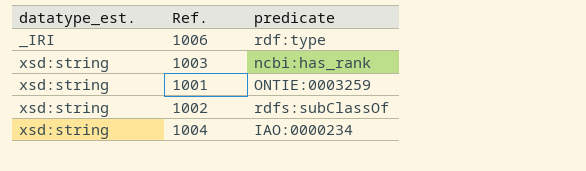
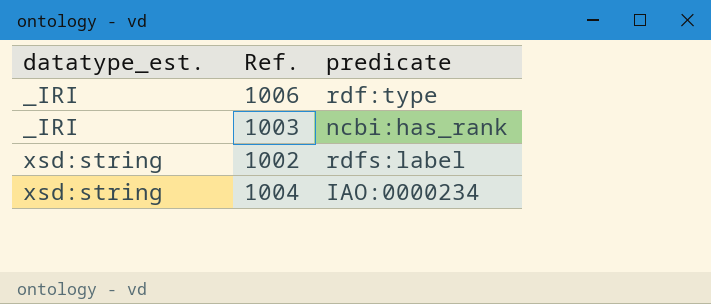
row 1001: xsd:string | ONTIE:0003259 -> none
1003 | datatype_est.: xsd:string -> _IRI
1002 | predicate: rdfs:subClassOf -> rdfs:label

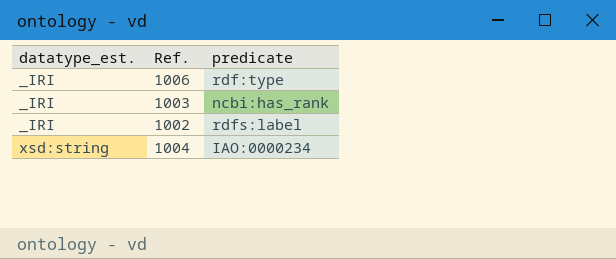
1002 | datatype_est.: xsd:string -> _IRI

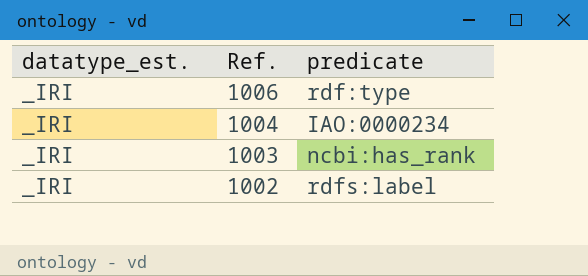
row order: datatype_est. ascending -> Ref. descending
1004 | datatype_est.: xsd:string -> _IRI

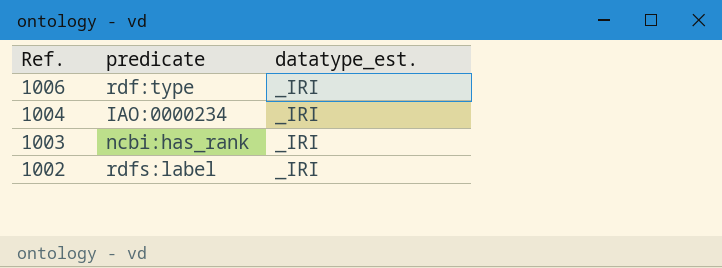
column datatype_est. | position: 1 -> 3

